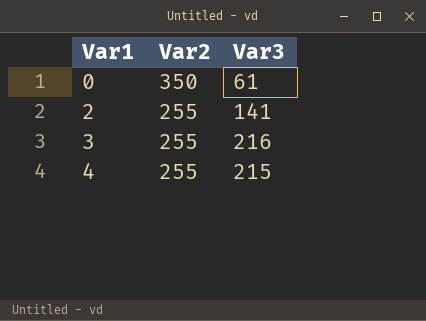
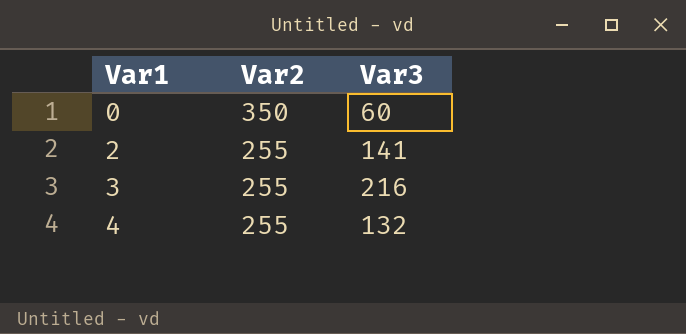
0 | Var3: 61 -> 60
4 | Var3: 215 -> 132

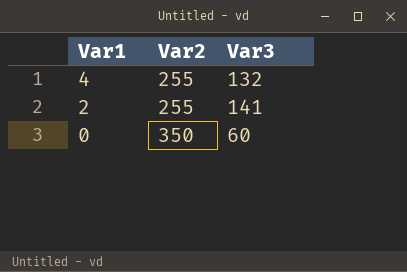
row order: Var1 ascending -> Var1 descending
row 3: 255 | 216 -> none

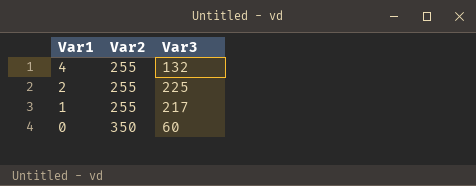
2 | Var3: 141 -> 225
row 1: none -> 255 | 217

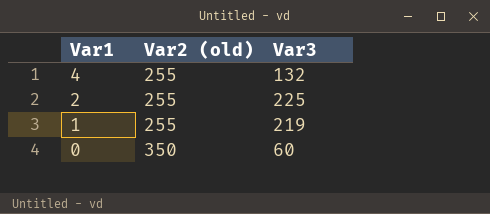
column name: Var2 -> Var2 (old)
1 | Var3: 217 -> 219

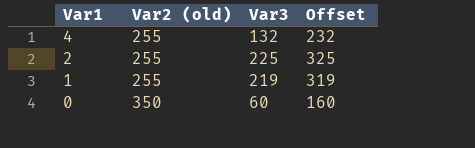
column Offset | formula: none -> [Var3] + 100

